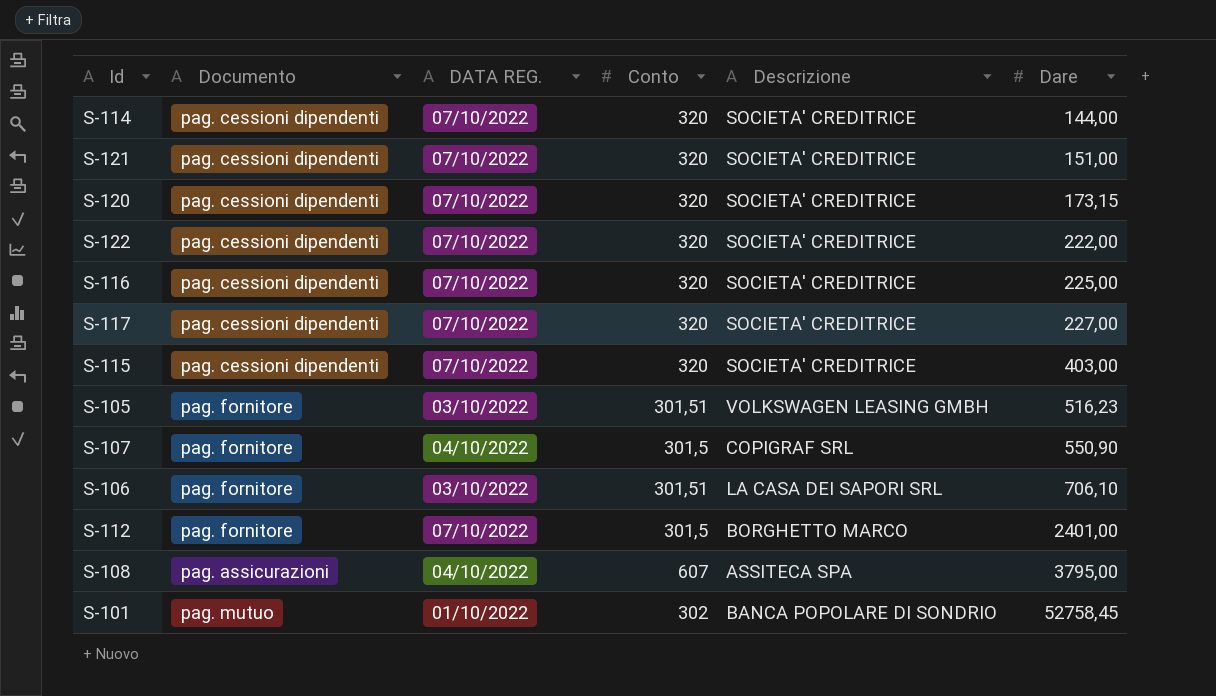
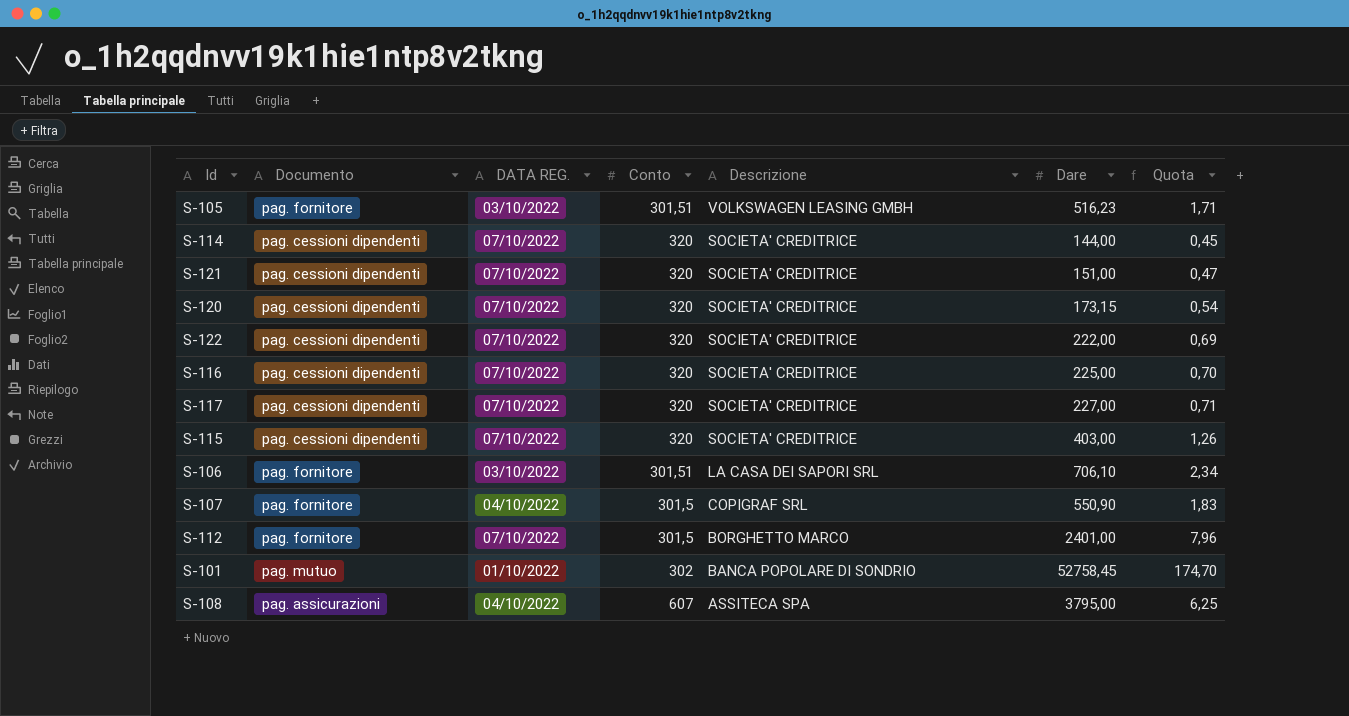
row order: Dare ascending -> Descrizione descending
column Quota | formula: none -> [Dare] / [Conto]

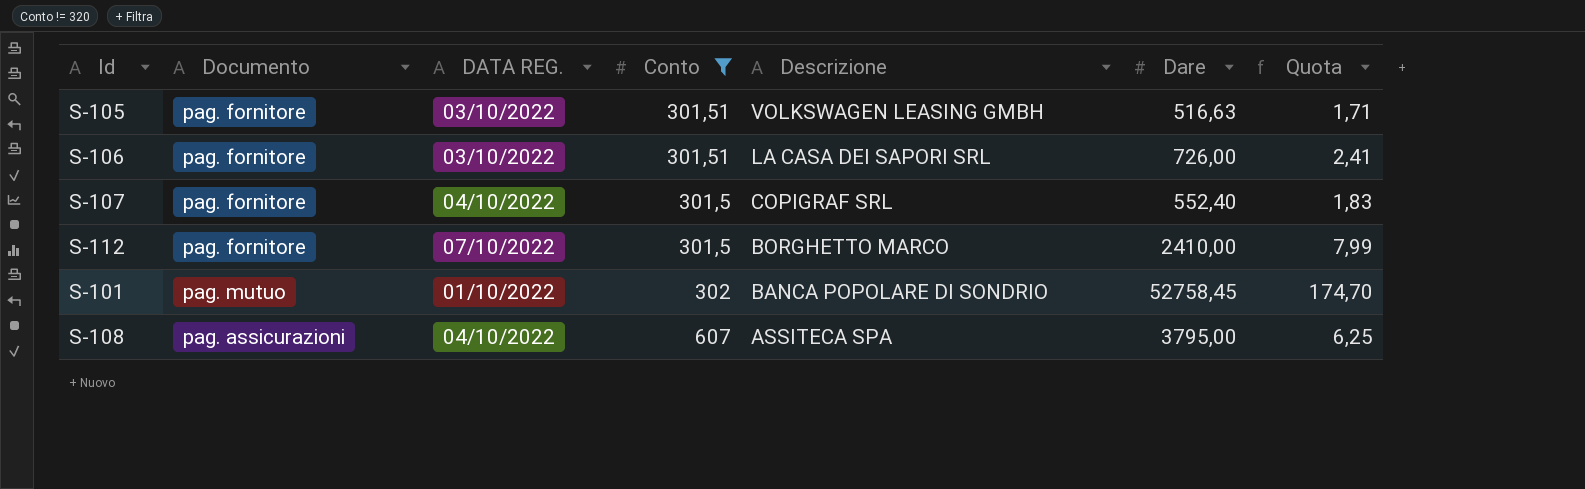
filter: none -> Conto != 320
S-105 | Dare: 516,23 -> 516,63
S-106 | Dare: 706,10 -> 726,00
S-106 | Quota: 2,34 -> 2,41
S-107 | Dare: 550,90 -> 552,40
S-112 | Dare: 2401,00 -> 2410,00
S-112 | Quota: 7,96 -> 7,99

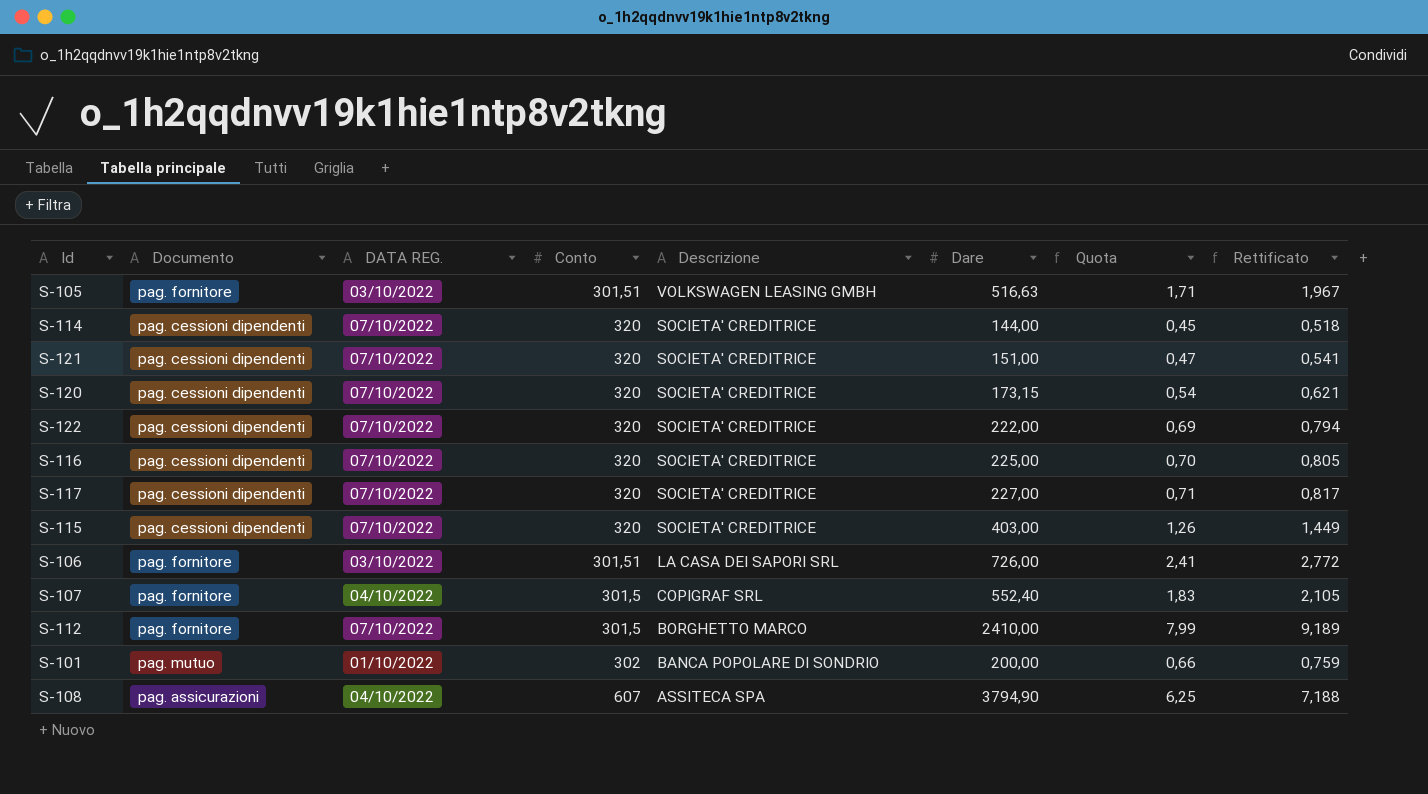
filter: Conto != 320 -> none
column Rettificato | formula: none -> [Quota] * 1,15
S-101 | Dare: 52758,45 -> 200,00
S-101 | Quota: 174,70 -> 0,66
S-108 | Dare: 3795,00 -> 3794,90

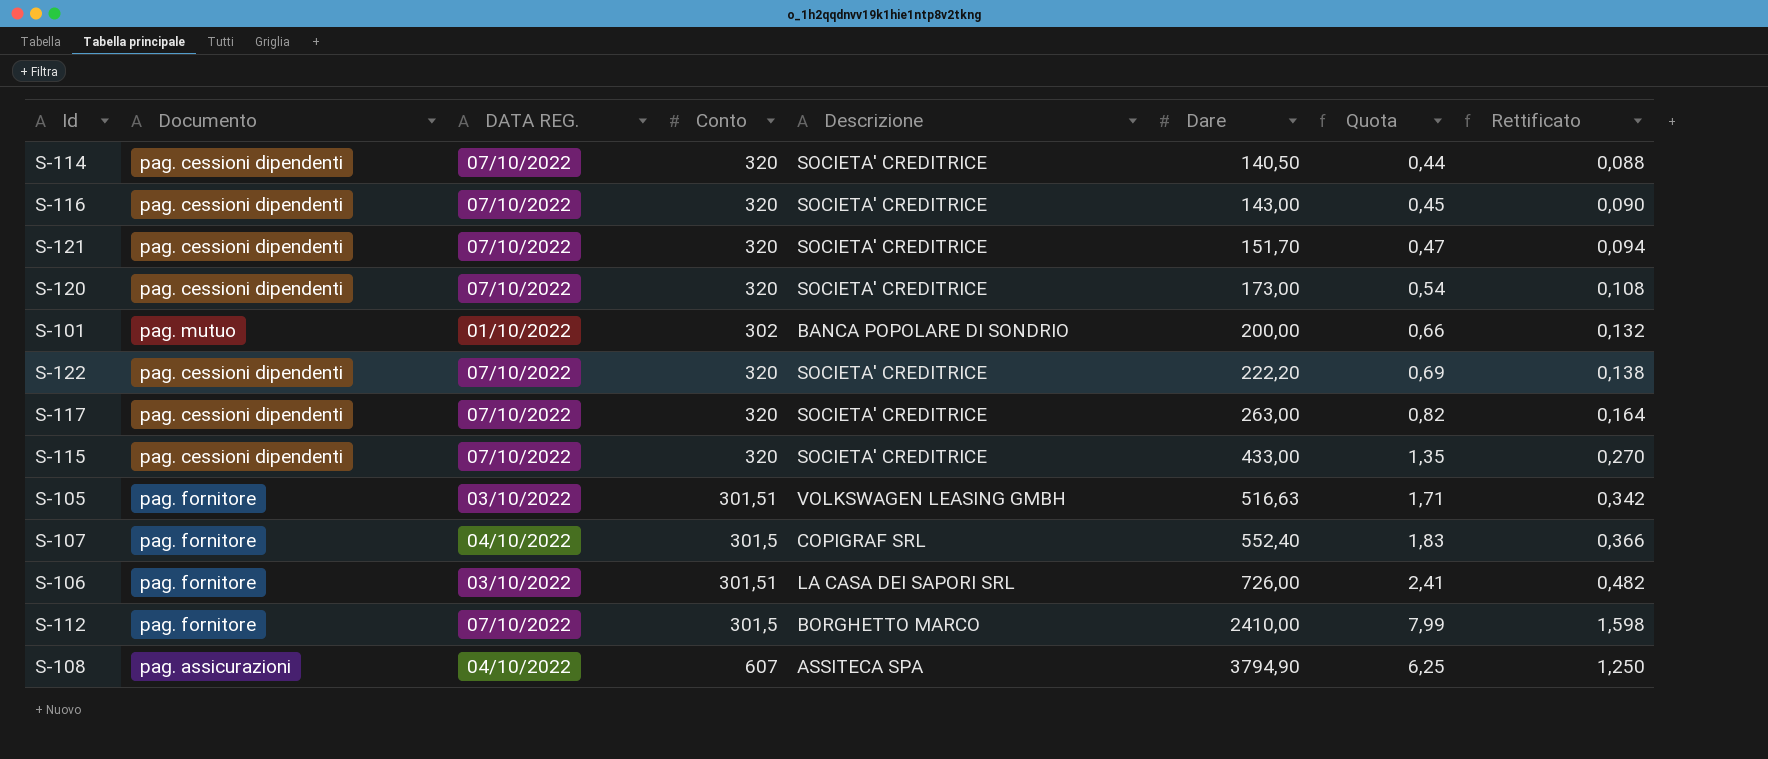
row order: Descrizione descending -> Dare ascending
column Rettificato | formula: [Quota] * 1,15 -> [Quota] * 0,2
S-114 | Dare: 144,00 -> 140,50
S-114 | Quota: 0,45 -> 0,44
S-116 | Dare: 225,00 -> 143,00
S-116 | Quota: 0,70 -> 0,45
S-121 | Dare: 151,00 -> 151,70
S-120 | Dare: 173,15 -> 173,00
S-122 | Dare: 222,00 -> 222,20
S-117 | Dare: 227,00 -> 263,00
S-117 | Quota: 0,71 -> 0,82
S-115 | Dare: 403,00 -> 433,00
S-115 | Quota: 1,26 -> 1,35

